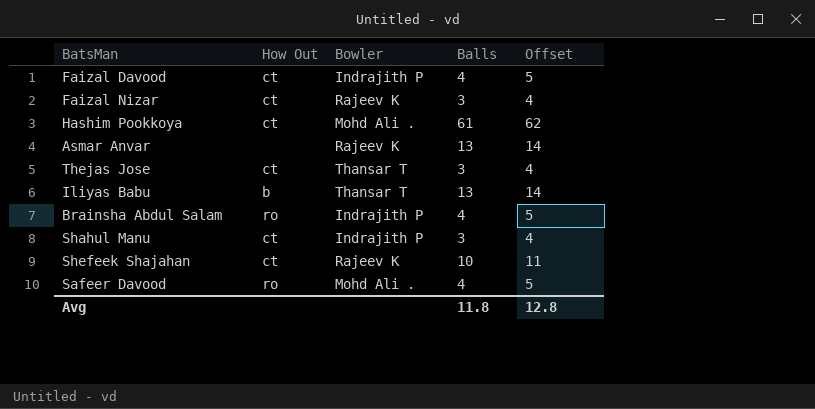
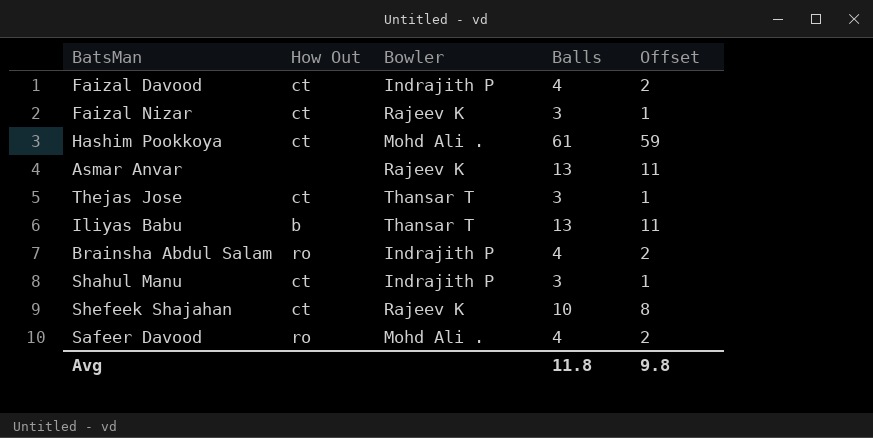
column Offset | formula: [Balls] + 1 -> [Balls] - 2
Avg | Offset: 12.8 -> 9.8

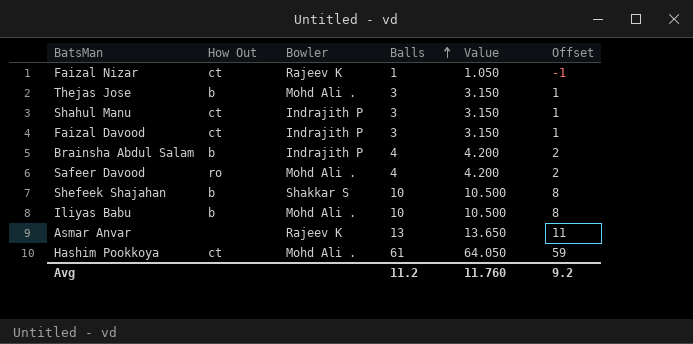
row order: none -> Balls ascending
column Value | formula: none -> [Balls] * 1.05
Faizal Nizar | Balls: 3 -> 1
Faizal Nizar | Offset: 1 -> -1
Thejas Jose | How Out: ct -> b
Thejas Jose | Bowler: Thansar T -> Mohd Ali .
Faizal Davood | Balls: 4 -> 3
Faizal Davood | Offset: 2 -> 1
Brainsha Abdul Salam | How Out: ro -> b
Shefeek Shajahan | How Out: ct -> b
Shefeek Shajahan | Bowler: Rajeev K -> Shakkar S
Iliyas Babu | Bowler: Thansar T -> Mohd Ali .
Iliyas Babu | Balls: 13 -> 10
Iliyas Babu | Offset: 11 -> 8
Avg | Balls: 11.8 -> 11.2
Avg | Offset: 9.8 -> 9.2

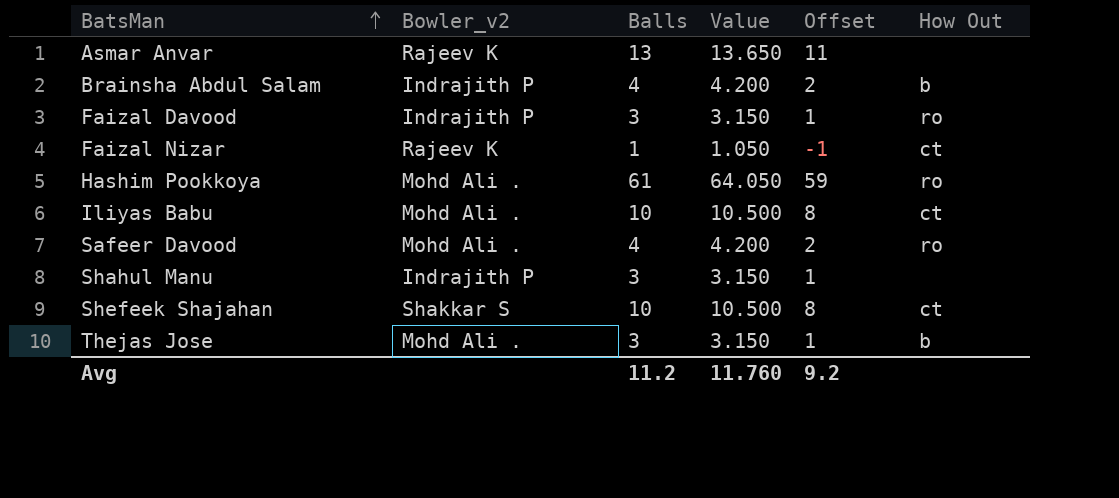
row order: Balls ascending -> BatsMan ascending
column name: Bowler -> Bowler_v2
column How Out | position: 2 -> 6
Faizal Davood | How Out: ct -> ro
Hashim Pookkoya | How Out: ct -> ro
Iliyas Babu | How Out: b -> ct
Shahul Manu | How Out: ct -> none
Shefeek Shajahan | How Out: b -> ct

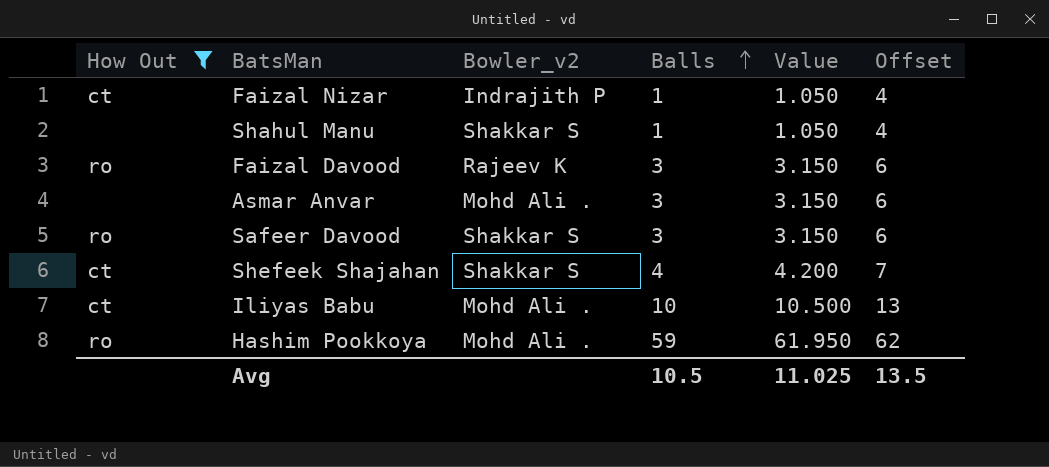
filter: none -> How Out != b
row order: BatsMan ascending -> Balls ascending
column How Out | position: 6 -> 1
column Offset | formula: [Balls] - 2 -> [Balls] + 3
Faizal Nizar | Bowler_v2: Rajeev K -> Indrajith P
Shahul Manu | Bowler_v2: Indrajith P -> Shakkar S
Shahul Manu | Balls: 3 -> 1
Shahul Manu | Value: 3.150 -> 1.050
Faizal Davood | Bowler_v2: Indrajith P -> Rajeev K
Asmar Anvar | Bowler_v2: Rajeev K -> Mohd Ali .
Asmar Anvar | Balls: 13 -> 3
Asmar Anvar | Value: 13.650 -> 3.150
Safeer Davood | Bowler_v2: Mohd Ali . -> Shakkar S
Safeer Davood | Balls: 4 -> 3
Safeer Davood | Value: 4.200 -> 3.150
Shefeek Shajahan | Balls: 10 -> 4
Shefeek Shajahan | Value: 10.500 -> 4.200
Hashim Pookkoya | Balls: 61 -> 59
Hashim Pookkoya | Value: 64.050 -> 61.950
Avg | Balls: 11.2 -> 10.5
Avg | Value: 11.760 -> 11.025
Avg | Offset: 9.2 -> 13.5

